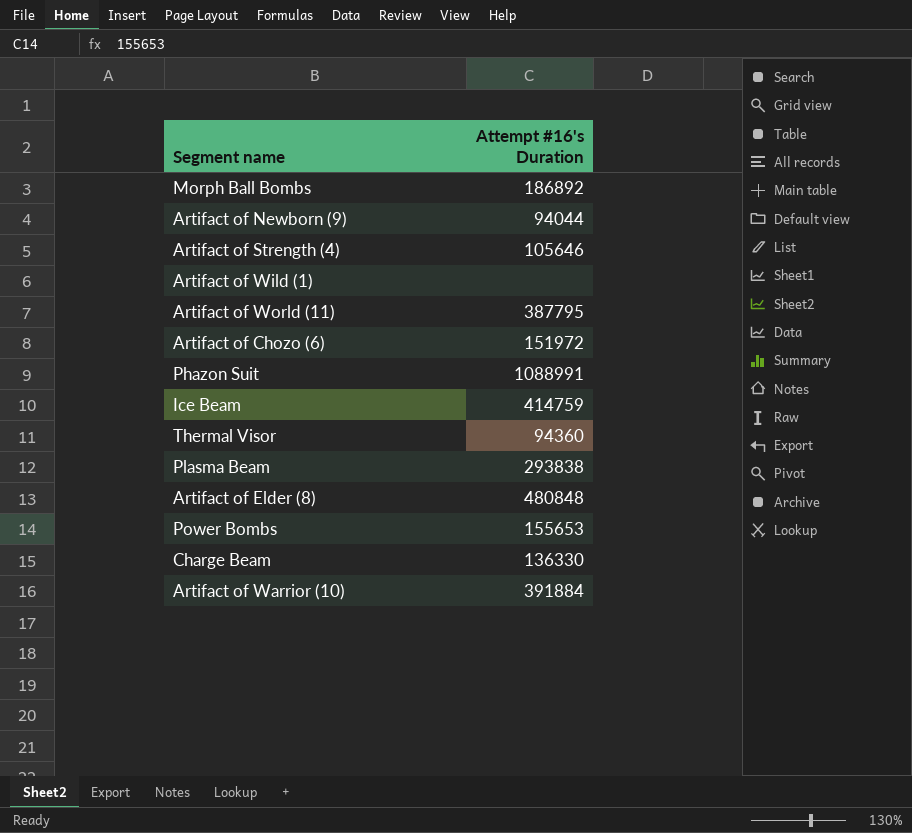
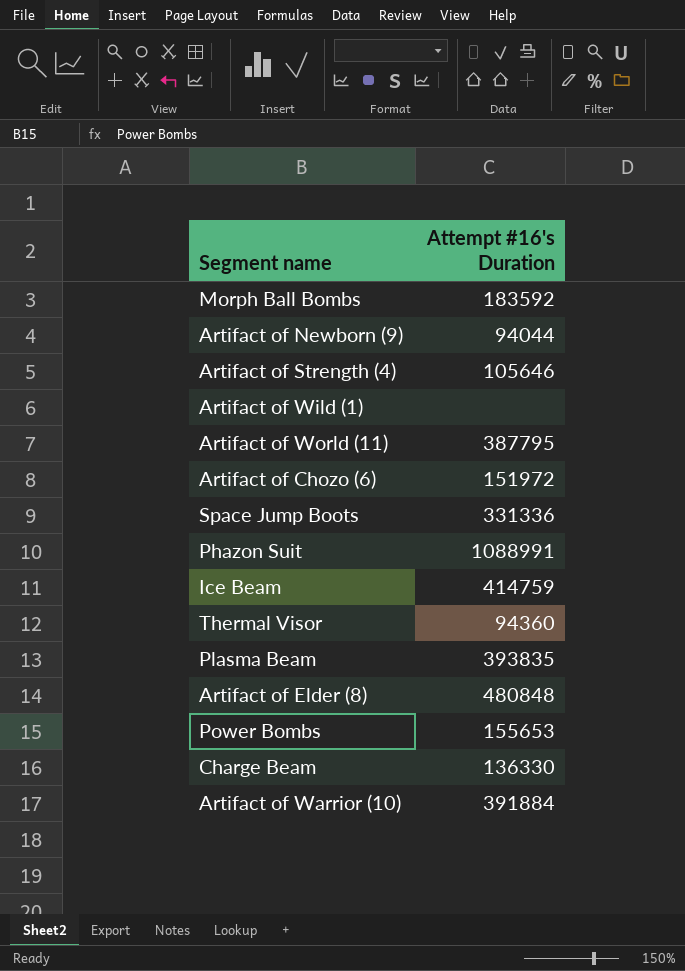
Morph Ball Bombs | Attempt #16's Duration: 186892 -> 183592
row Space Jump Boots: none -> 331336
Plasma Beam | Attempt #16's Duration: 293838 -> 393835

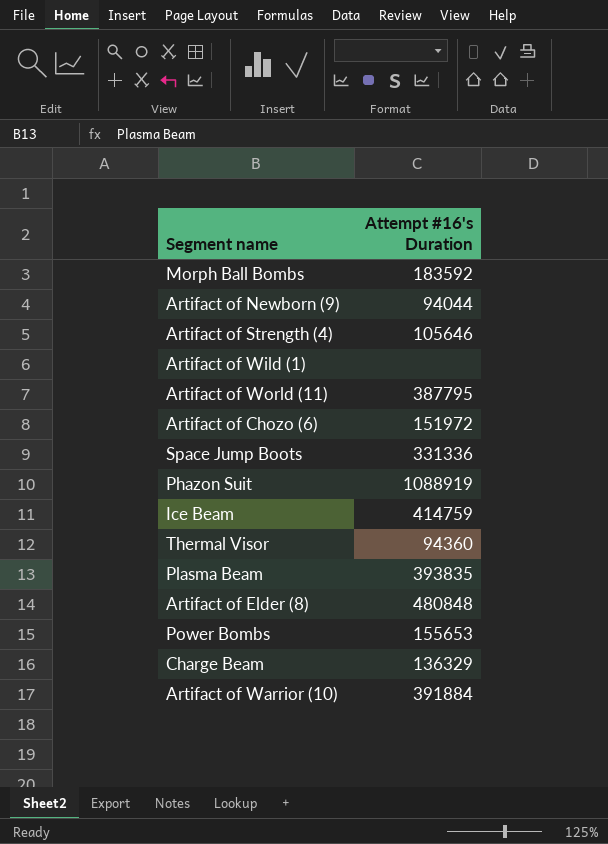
Phazon Suit | Attempt #16's Duration: 1088991 -> 1088919
Charge Beam | Attempt #16's Duration: 136330 -> 136329

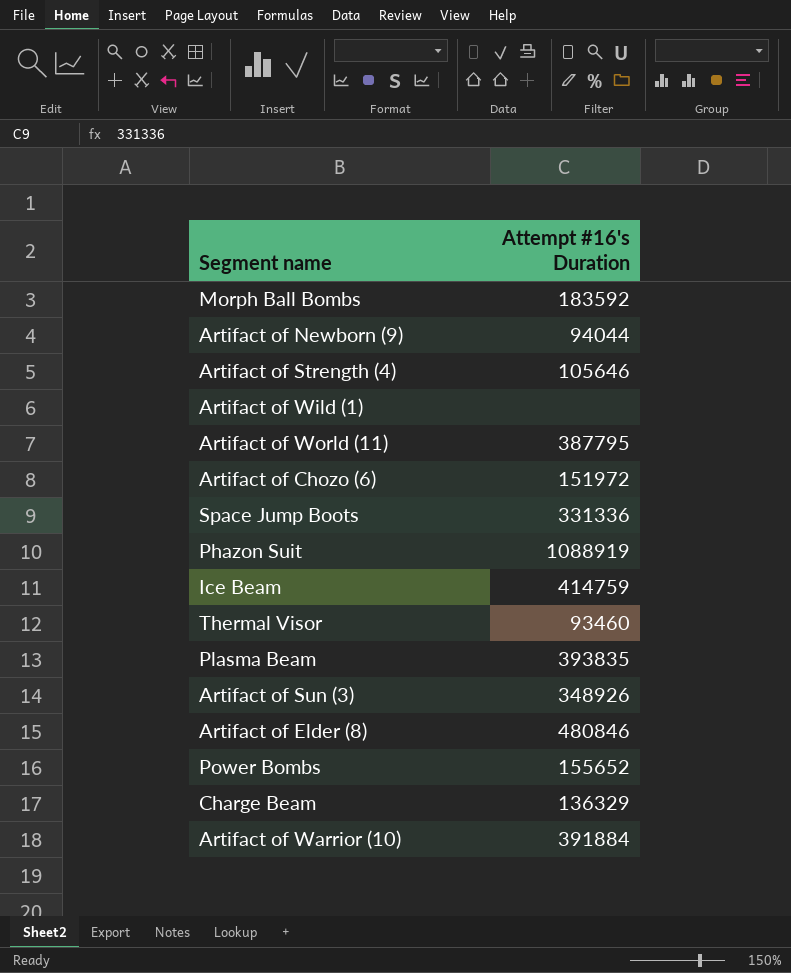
Thermal Visor | Attempt #16's Duration: 94360 -> 93460
row Artifact of Sun (3): none -> 348926
Artifact of Elder (8) | Attempt #16's Duration: 480848 -> 480846
Power Bombs | Attempt #16's Duration: 155653 -> 155652

